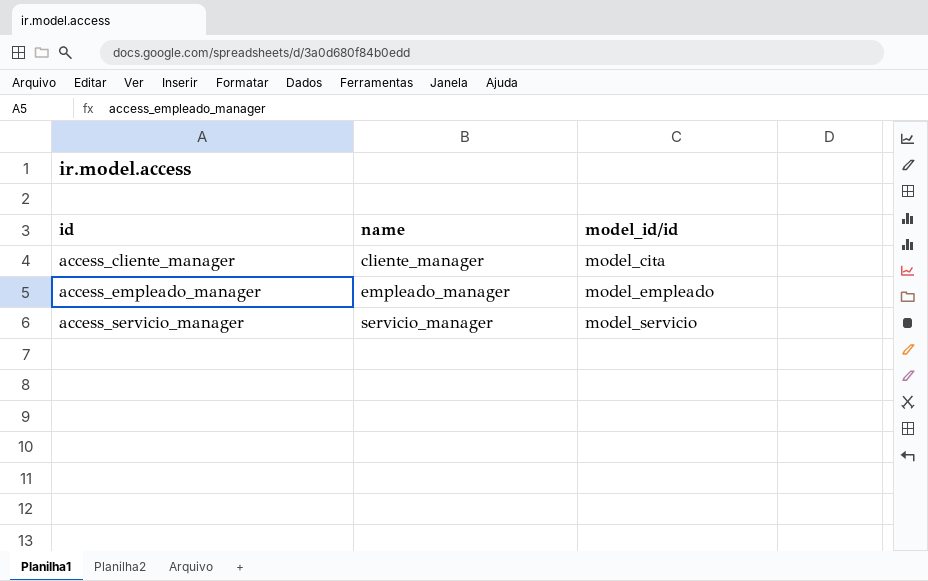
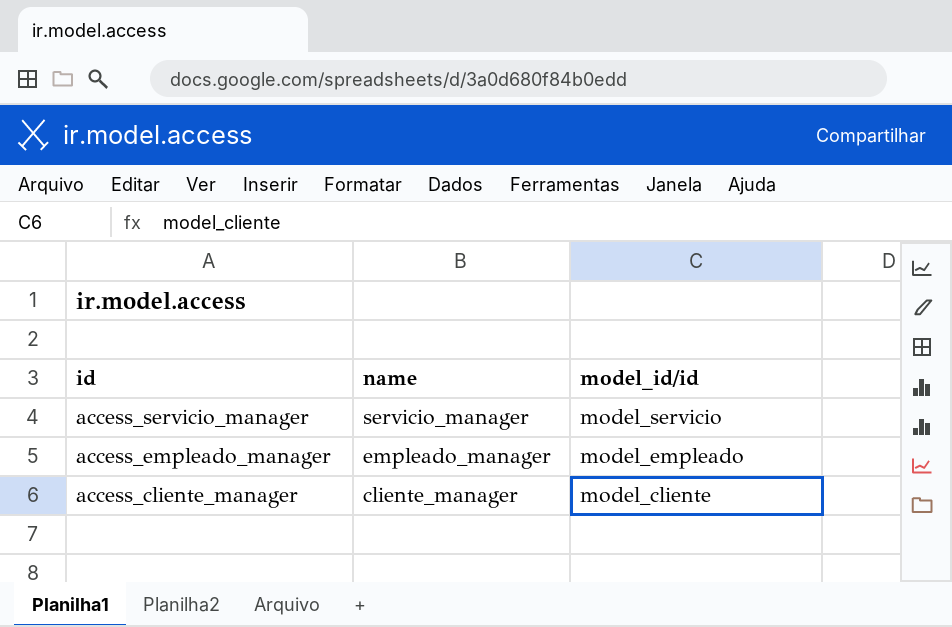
row order: id ascending -> id descending
access_cliente_manager | model_id/id: model_cita -> model_cliente

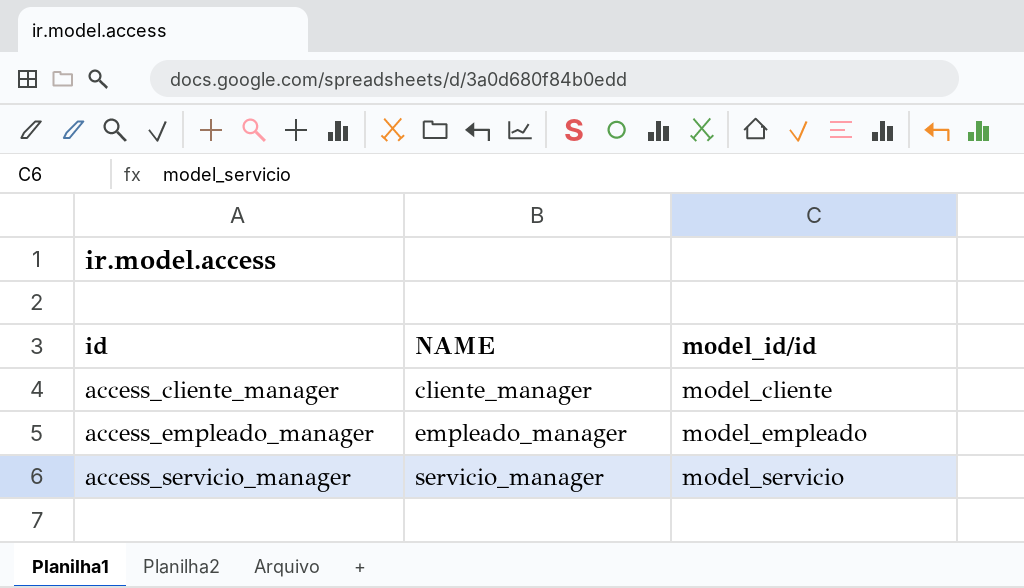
row order: id descending -> id ascending
column name: name -> NAME

